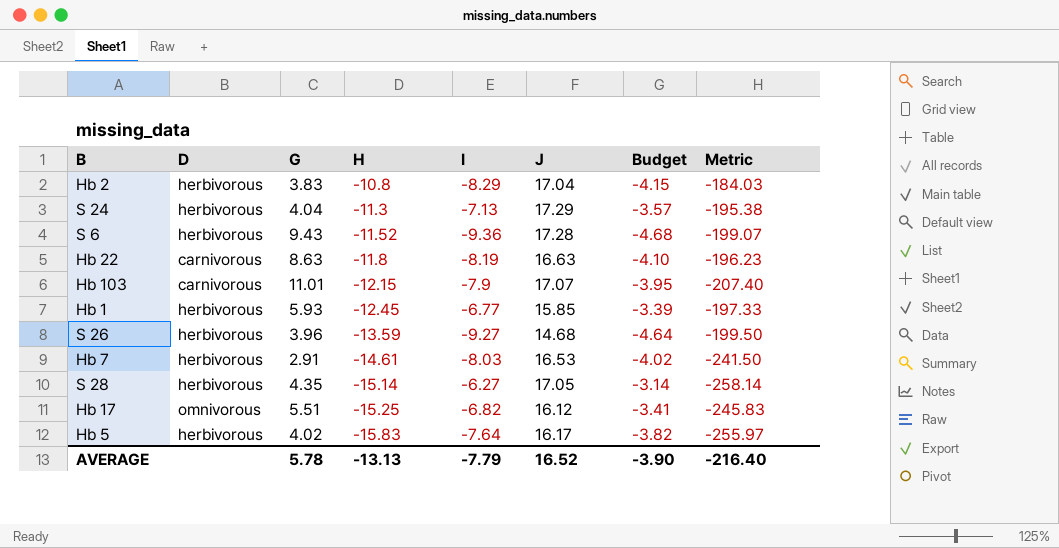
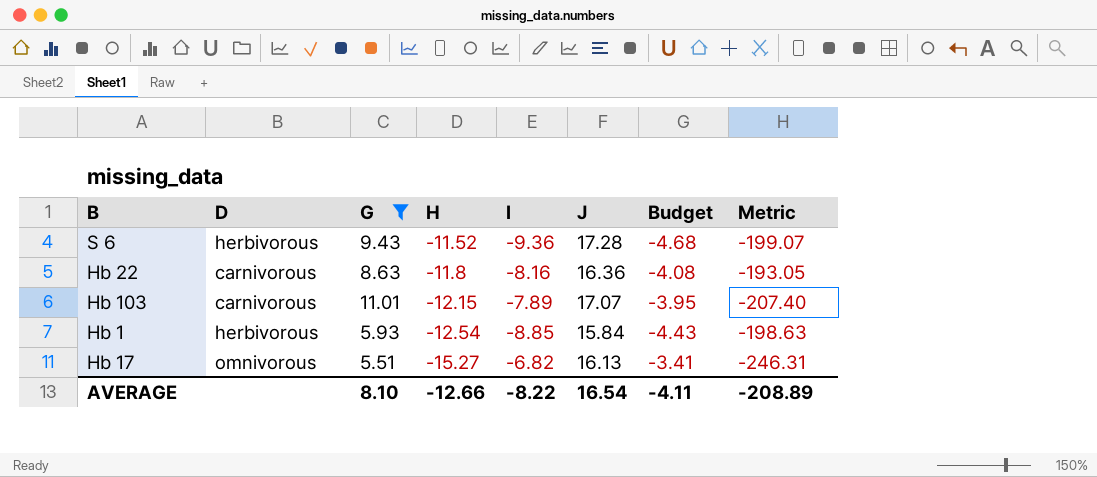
filter: none -> G >= 5.51
Hb 22 | I: -8.19 -> -8.16
Hb 22 | J: 16.63 -> 16.36
Hb 22 | Budget: -4.10 -> -4.08
Hb 22 | Metric: -196.23 -> -193.05
Hb 103 | I: -7.9 -> -7.89
Hb 1 | H: -12.45 -> -12.54
Hb 1 | I: -6.77 -> -8.85
Hb 1 | J: 15.85 -> 15.84
Hb 1 | Budget: -3.39 -> -4.43
Hb 1 | Metric: -197.33 -> -198.63
Hb 17 | H: -15.25 -> -15.27
Hb 17 | J: 16.12 -> 16.13
Hb 17 | Metric: -245.83 -> -246.31
AVERAGE | G: 5.78 -> 8.10
AVERAGE | H: -13.13 -> -12.66
AVERAGE | I: -7.79 -> -8.22
AVERAGE | J: 16.52 -> 16.54
AVERAGE | Budget: -3.90 -> -4.11
AVERAGE | Metric: -216.40 -> -208.89

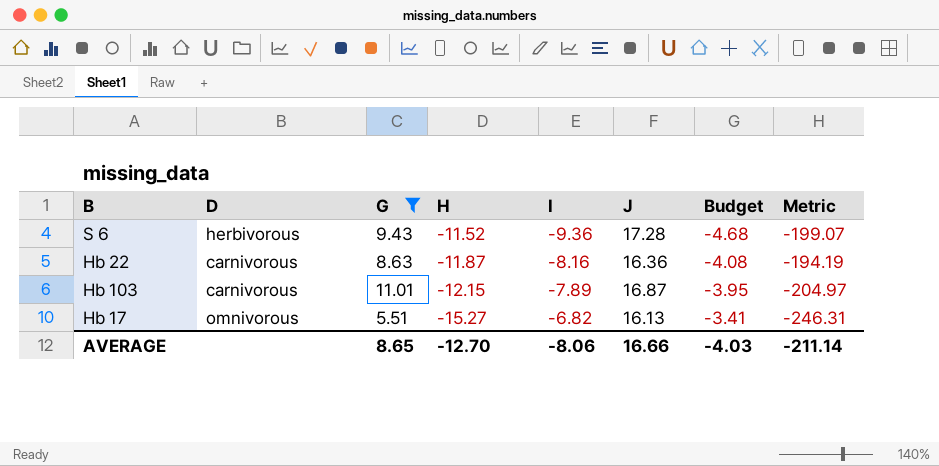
row Hb 1: herbivorous | 5.93 | -12.54 | -8.85 | 15.84 | -4.43 | -198.63 -> none
Hb 22 | H: -11.8 -> -11.87
Hb 22 | Metric: -193.05 -> -194.19
Hb 103 | J: 17.07 -> 16.87
Hb 103 | Metric: -207.40 -> -204.97
AVERAGE | G: 8.10 -> 8.65
AVERAGE | H: -12.66 -> -12.70
AVERAGE | I: -8.22 -> -8.06
AVERAGE | J: 16.54 -> 16.66
AVERAGE | Budget: -4.11 -> -4.03
AVERAGE | Metric: -208.89 -> -211.14

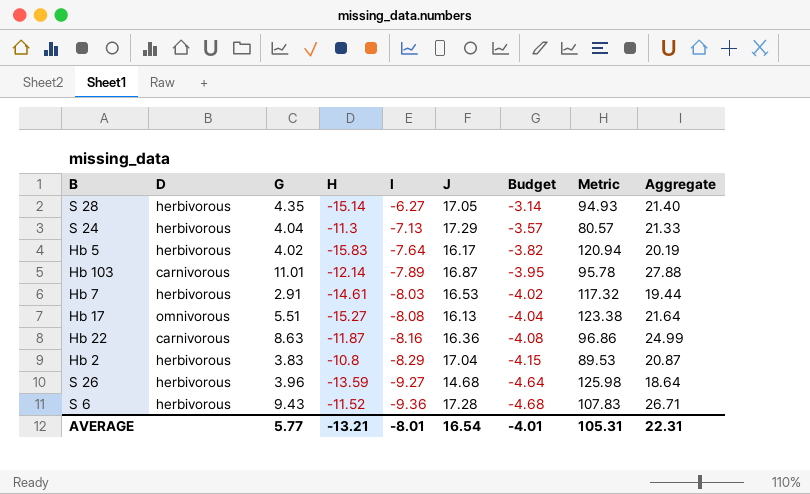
filter: G >= 5.51 -> none
row order: H descending -> I descending
column Metric | formula: [H] * [J] -> [H] * [I]
column Aggregate | formula: none -> [G] + [J]
Hb 103 | H: -12.15 -> -12.14
Hb 17 | I: -6.82 -> -8.08
Hb 17 | Budget: -3.41 -> -4.04
AVERAGE | G: 8.65 -> 5.77
AVERAGE | H: -12.70 -> -13.21
AVERAGE | I: -8.06 -> -8.01
AVERAGE | J: 16.66 -> 16.54
AVERAGE | Budget: -4.03 -> -4.01
AVERAGE | Metric: -211.14 -> 105.31

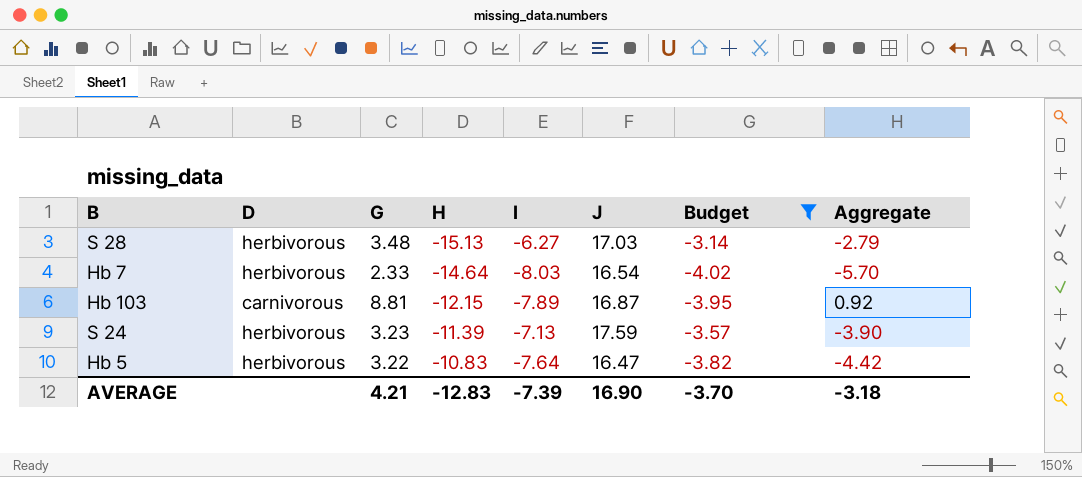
filter: none -> Budget >= -4.02
row order: I descending -> H ascending
column Metric | formula: [H] * [I] -> none
column Aggregate | formula: [G] + [J] -> [G] + [I]
S 28 | G: 4.35 -> 3.48
S 28 | H: -15.14 -> -15.13
S 28 | J: 17.05 -> 17.03
Hb 7 | G: 2.91 -> 2.33
Hb 7 | H: -14.61 -> -14.64
Hb 7 | J: 16.53 -> 16.54
Hb 103 | G: 11.01 -> 8.81
Hb 103 | H: -12.14 -> -12.15
S 24 | G: 4.04 -> 3.23
S 24 | H: -11.3 -> -11.39
S 24 | J: 17.29 -> 17.59
Hb 5 | G: 4.02 -> 3.22
Hb 5 | H: -15.83 -> -10.83
Hb 5 | J: 16.17 -> 16.47
AVERAGE | G: 5.77 -> 4.21
AVERAGE | H: -13.21 -> -12.83
AVERAGE | I: -8.01 -> -7.39
AVERAGE | J: 16.54 -> 16.90
AVERAGE | Budget: -4.01 -> -3.70
AVERAGE | Aggregate: 22.31 -> -3.18

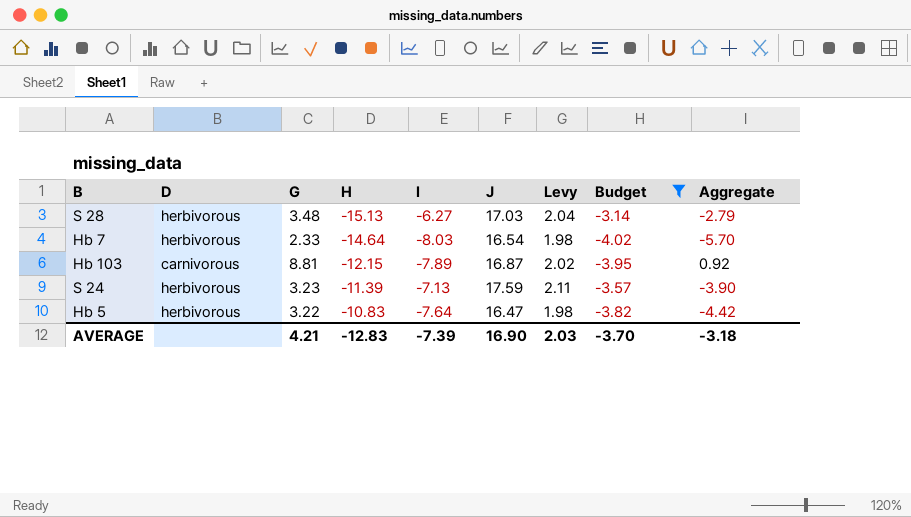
column Levy | formula: none -> [J] * 0.12

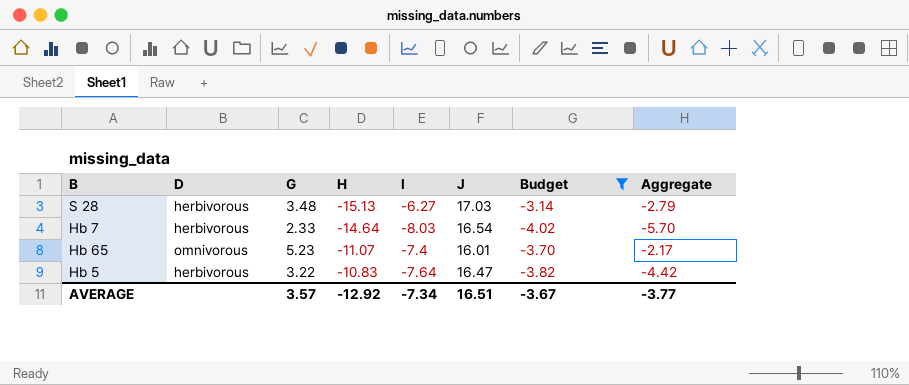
column Levy | formula: [J] * 0.12 -> none
row Hb 103: carnivorous | 8.81 | -12.15 | -7.89 | 16.87 | 2.02 | -3.95 | 0.92 -> none
row S 24: herbivorous | 3.23 | -11.39 | -7.13 | 17.59 | 2.11 | -3.57 | -3.90 -> none
row Hb 65: none -> omnivorous | 5.23 | -11.07 | -7.4 | 16.01 | -3.70 | -2.17
AVERAGE | G: 4.21 -> 3.57
AVERAGE | H: -12.83 -> -12.92
AVERAGE | I: -7.39 -> -7.34
AVERAGE | J: 16.90 -> 16.51
AVERAGE | Budget: -3.70 -> -3.67
AVERAGE | Aggregate: -3.18 -> -3.77

